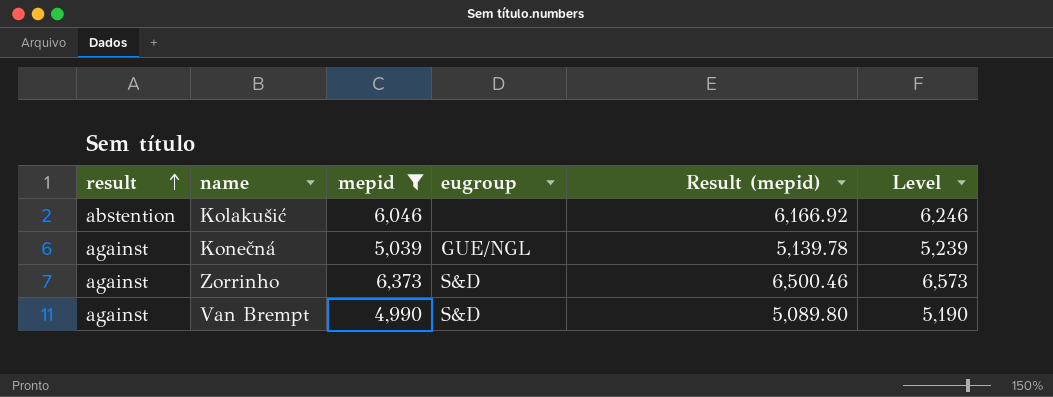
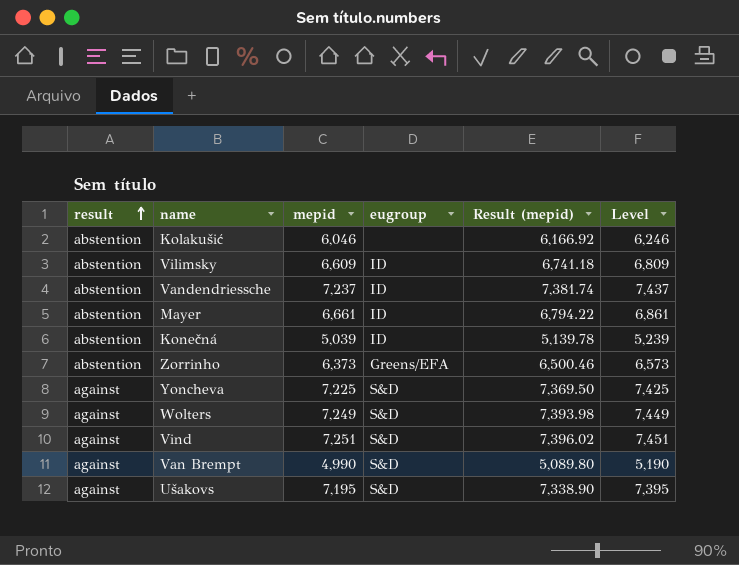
filter: mepid <= 6,373 -> none
Konečná | result: against -> abstention
Konečná | eugroup: GUE/NGL -> ID
Zorrinho | result: against -> abstention
Zorrinho | eugroup: S&D -> Greens/EFA

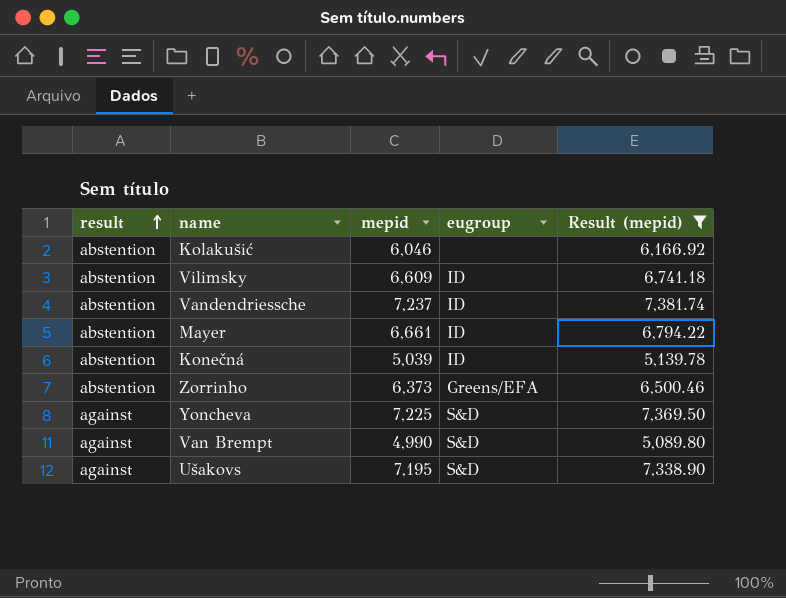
filter: none -> Result (mepid) <= 7,381.74
column Level | formula: [mepid] + 200 -> none

